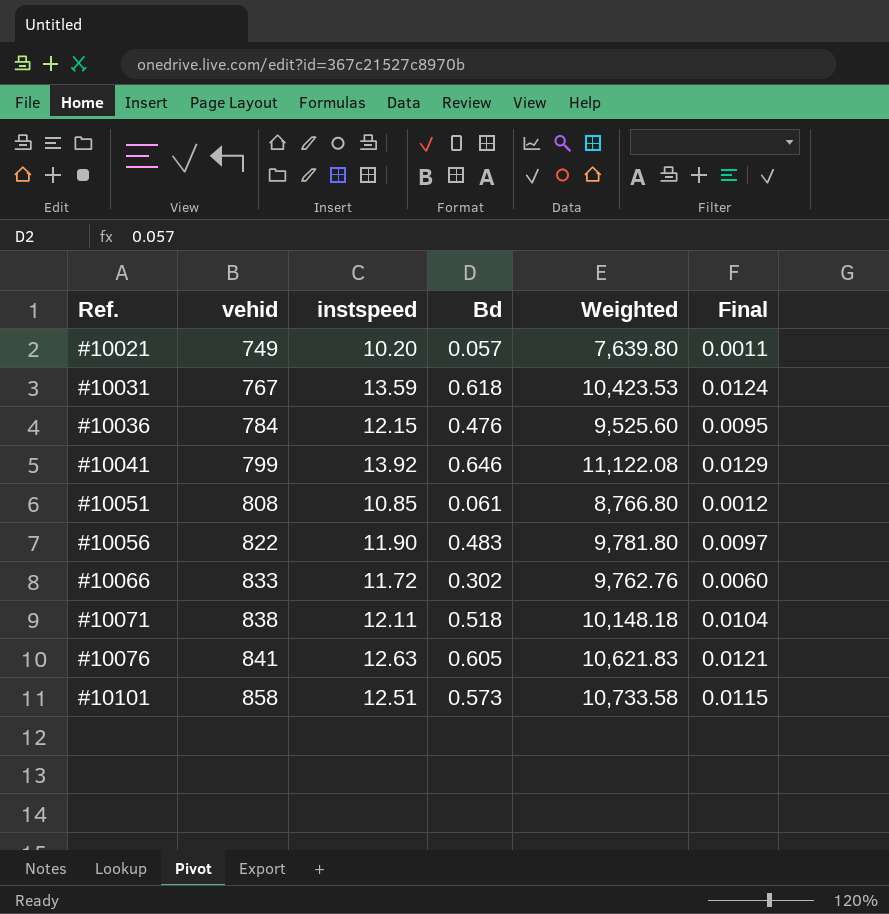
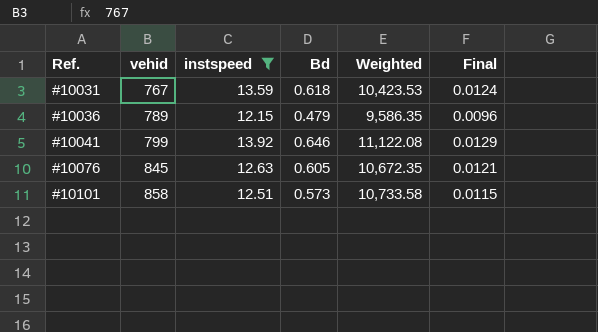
filter: none -> instspeed >= 12.15
#10036 | vehid: 784 -> 789
#10036 | Bd: 0.476 -> 0.479
#10036 | Weighted: 9,525.60 -> 9,586.35
#10036 | Final: 0.0095 -> 0.0096
#10076 | vehid: 841 -> 845
#10076 | Weighted: 10,621.83 -> 10,672.35

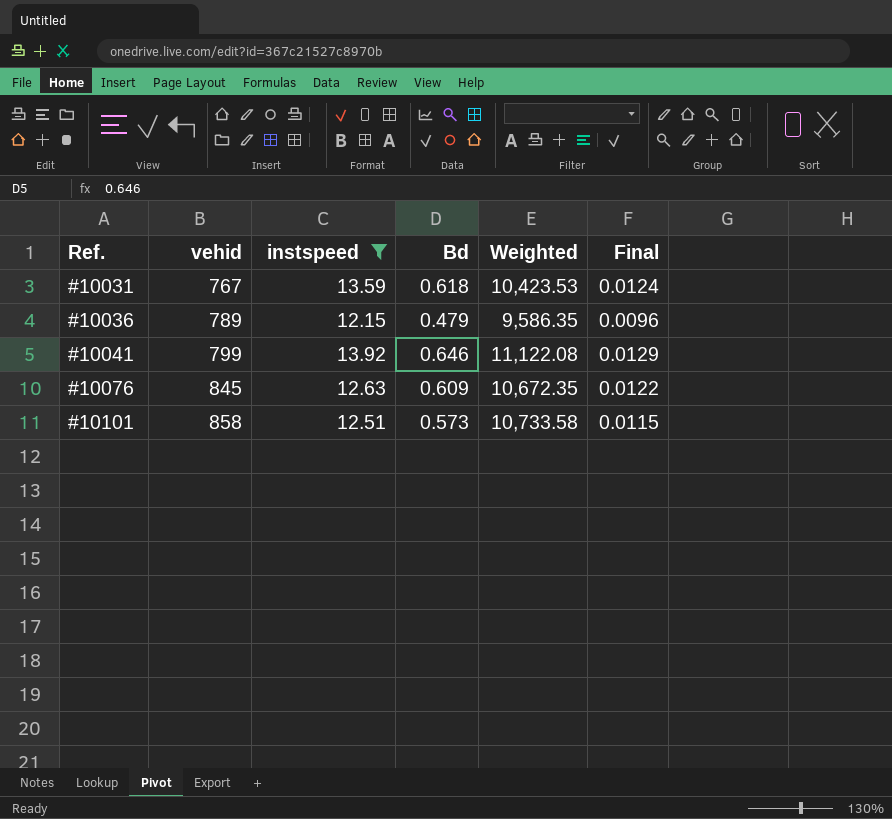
#10076 | Bd: 0.605 -> 0.609
#10076 | Final: 0.0121 -> 0.0122

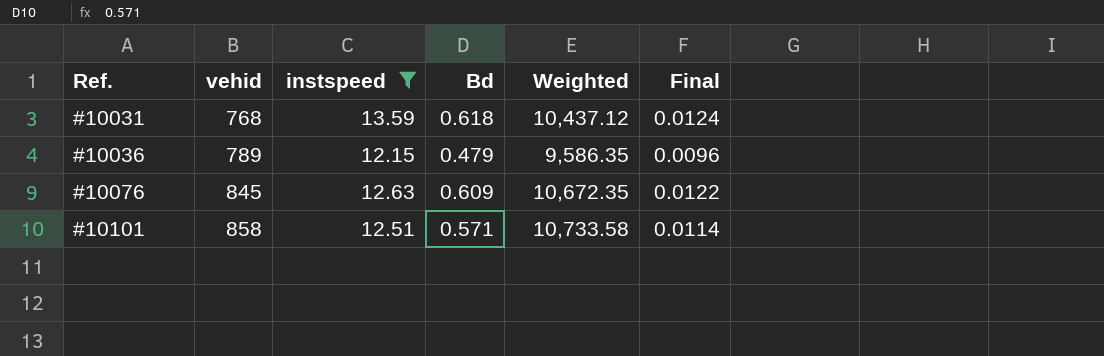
row #10041: 799 | 13.92 | 0.646 | 11,122.08 | 0.0129 -> none
#10031 | vehid: 767 -> 768
#10031 | Weighted: 10,423.53 -> 10,437.12
#10101 | Bd: 0.573 -> 0.571
#10101 | Final: 0.0115 -> 0.0114

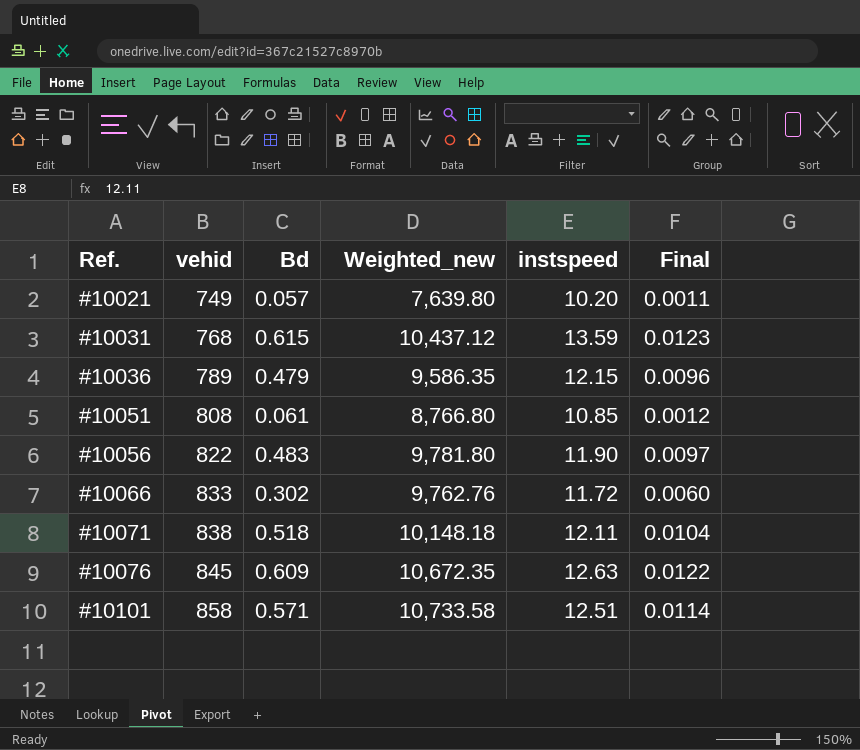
filter: instspeed >= 12.15 -> none
column name: Weighted -> Weighted_new
column instspeed | position: 3 -> 5
#10031 | Bd: 0.618 -> 0.615
#10031 | Final: 0.0124 -> 0.0123

